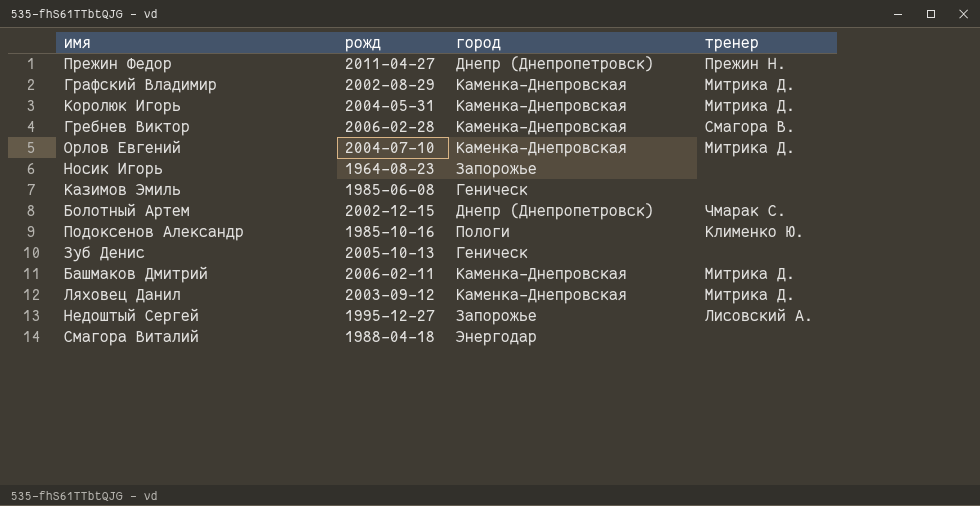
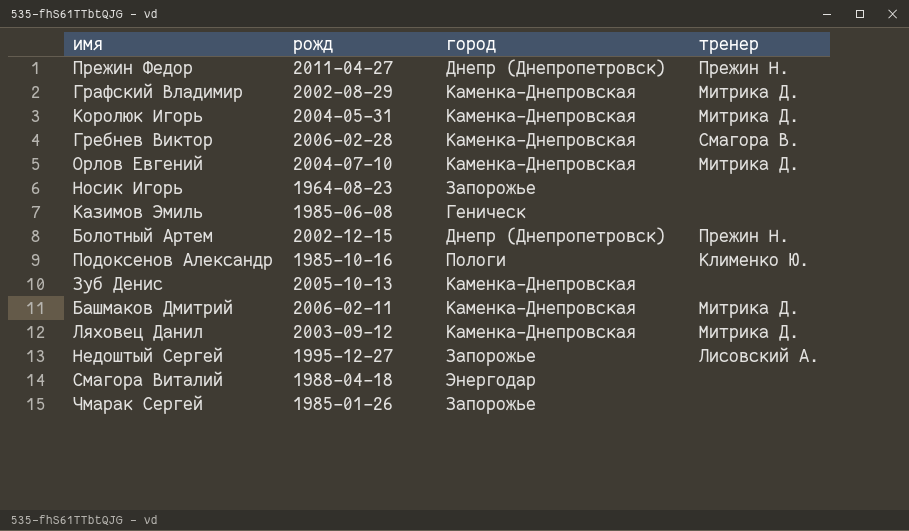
Болотный Артем | тренер: Чмарак С. -> Прежин Н.
Зуб Денис | город: Геническ -> Каменка-Днепровская
row Чмарак Сергей: none -> 1985-01-26 | Запорожье | none

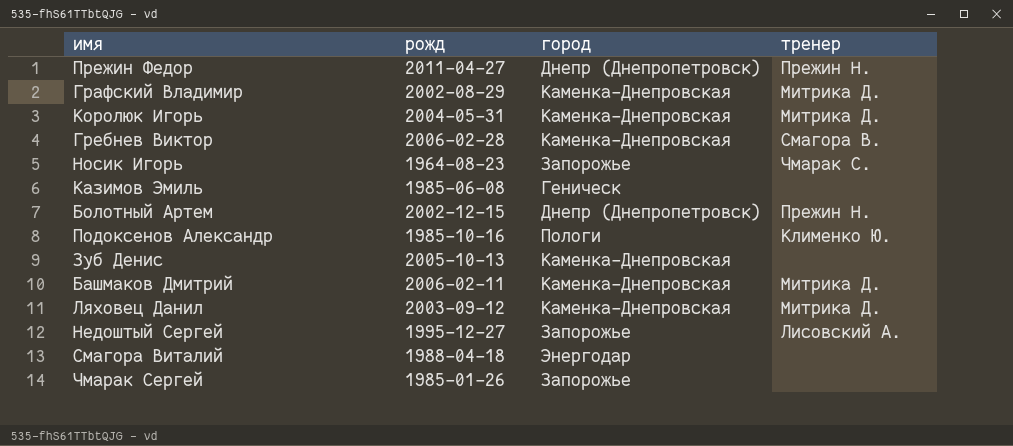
row Орлов Евгений: 2004-07-10 | Каменка-Днепровская | Митрика Д. -> none
Носик Игорь | тренер: none -> Чмарак С.

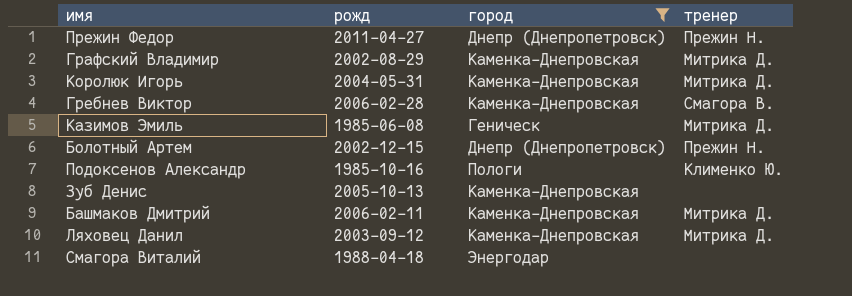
filter: none -> город != Запорожье
Казимов Эмиль | тренер: none -> Митрика Д.

